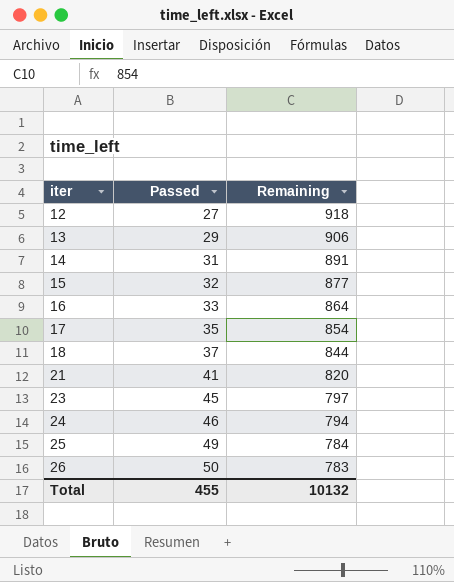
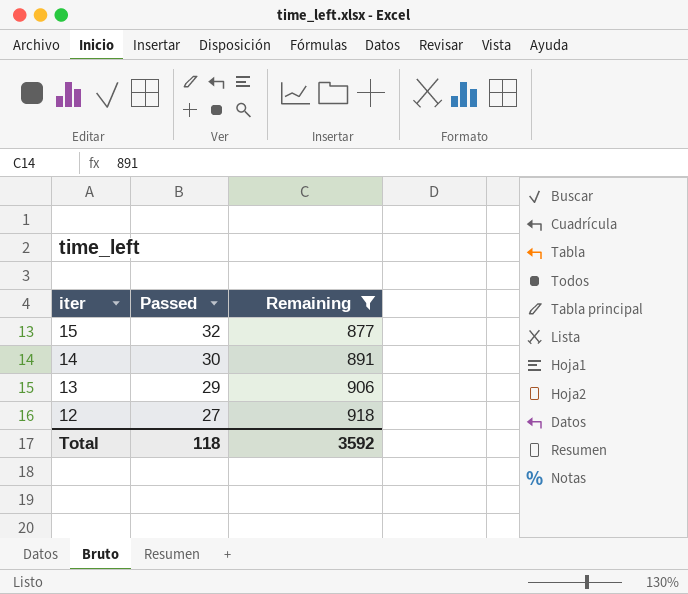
filter: none -> Remaining >= 877
row order: iter ascending -> iter descending
14 | Passed: 31 -> 30
Total | Passed: 455 -> 118
Total | Remaining: 10132 -> 3592

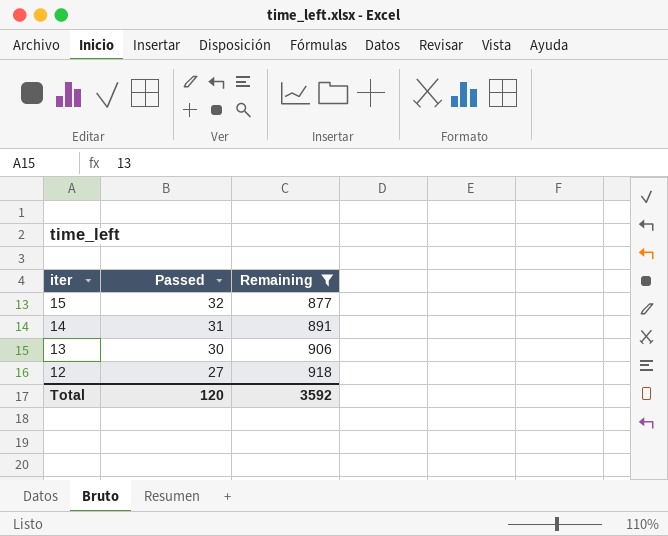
14 | Passed: 30 -> 31
13 | Passed: 29 -> 30
Total | Passed: 118 -> 120

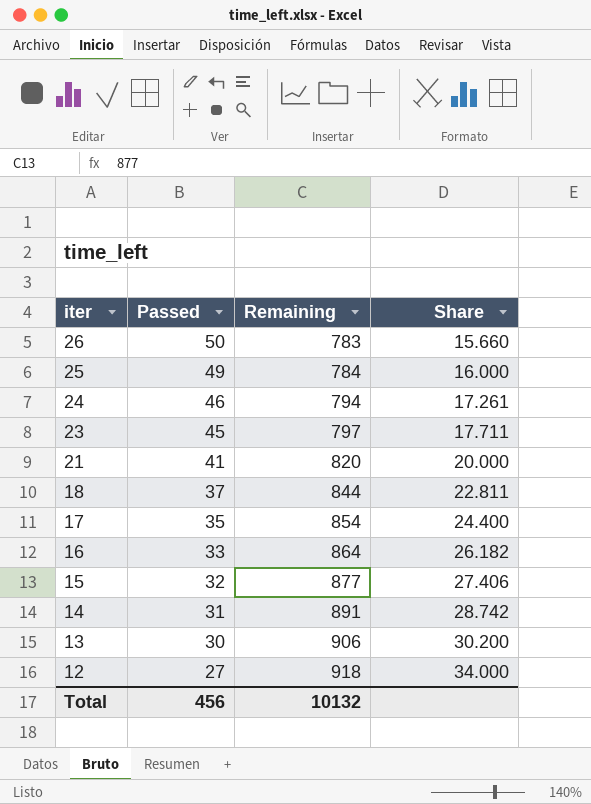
filter: Remaining >= 877 -> none
column Share | formula: none -> [Remaining] / [Passed]
Total | Passed: 120 -> 456
Total | Remaining: 3592 -> 10132

